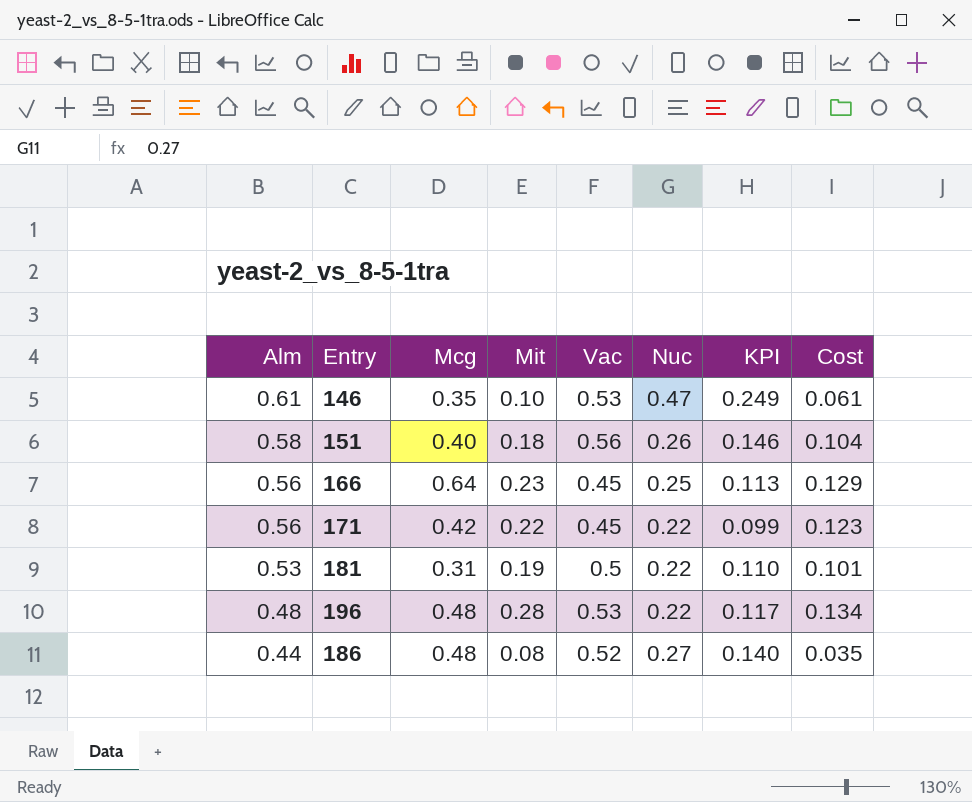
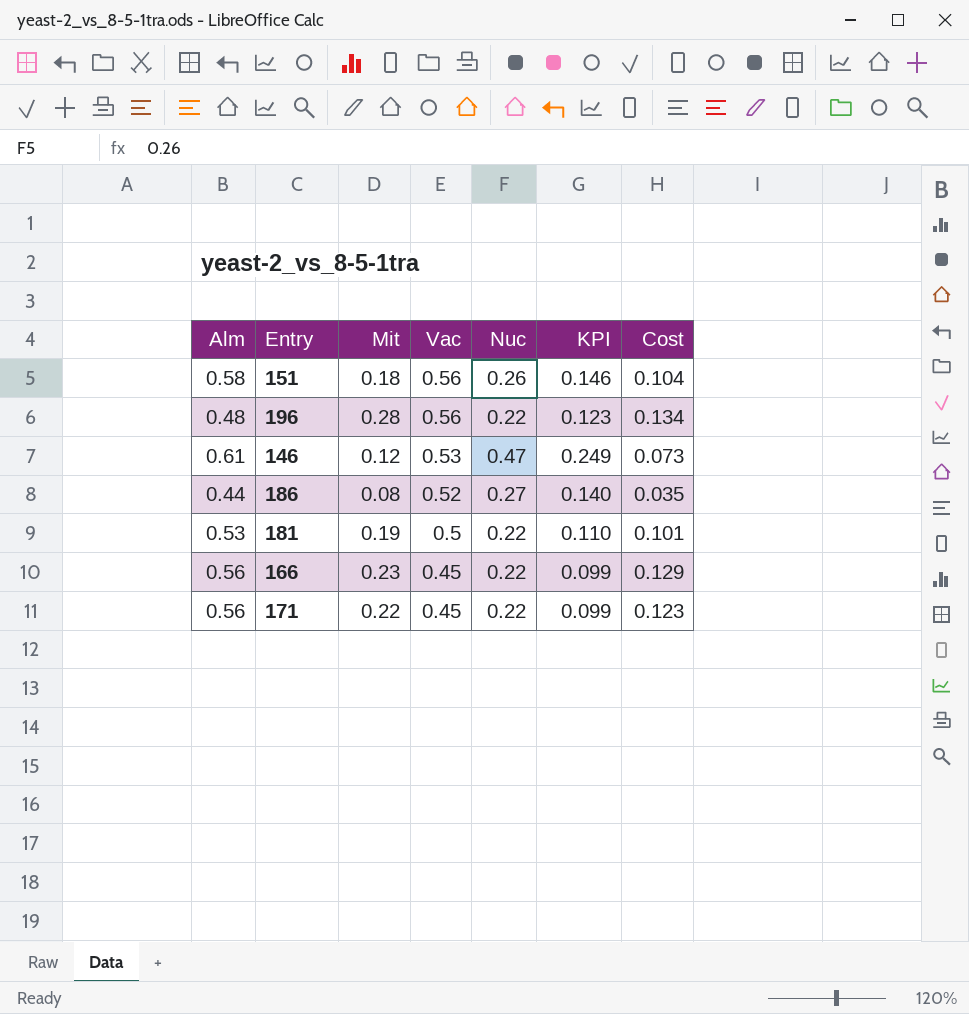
row order: Alm descending -> Vac descending
column Mcg | position: 3 -> none
196 | Vac: 0.53 -> 0.56
196 | KPI: 0.117 -> 0.123
146 | Mit: 0.10 -> 0.12
146 | Cost: 0.061 -> 0.073
166 | Nuc: 0.25 -> 0.22
166 | KPI: 0.113 -> 0.099

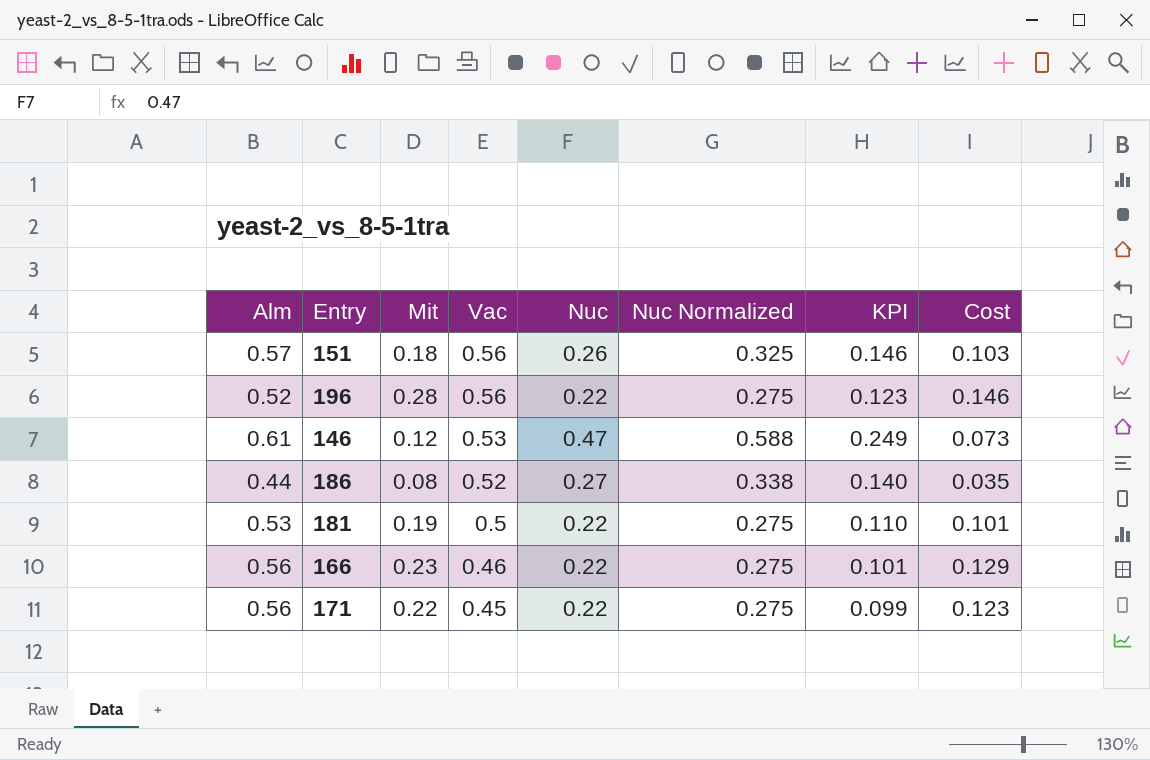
column Nuc Normalized | formula: none -> [Nuc] * 1.25
151 | Alm: 0.58 -> 0.57
151 | Cost: 0.104 -> 0.103
196 | Alm: 0.48 -> 0.52
196 | Cost: 0.134 -> 0.146
166 | Vac: 0.45 -> 0.46
166 | KPI: 0.099 -> 0.101

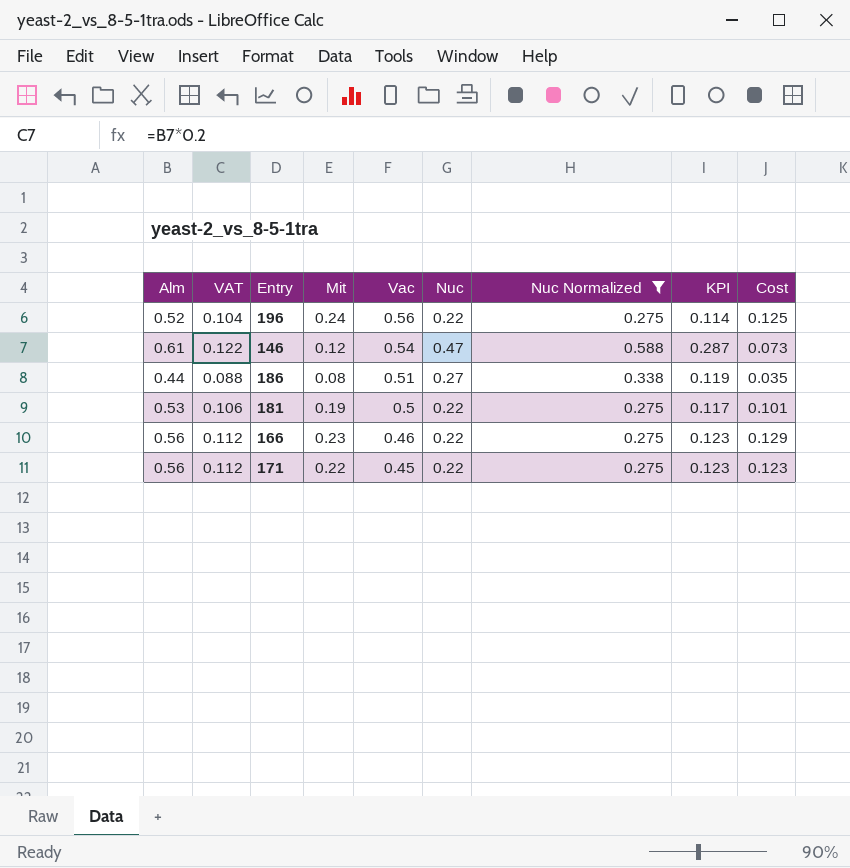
filter: none -> Nuc Normalized != 0.325
column VAT | formula: none -> [Alm] * 0.2
column KPI | formula: [Vac] * [Nuc] -> [Alm] * [Nuc]
196 | Mit: 0.28 -> 0.24
196 | Cost: 0.146 -> 0.125
146 | Vac: 0.53 -> 0.54
186 | Vac: 0.52 -> 0.51

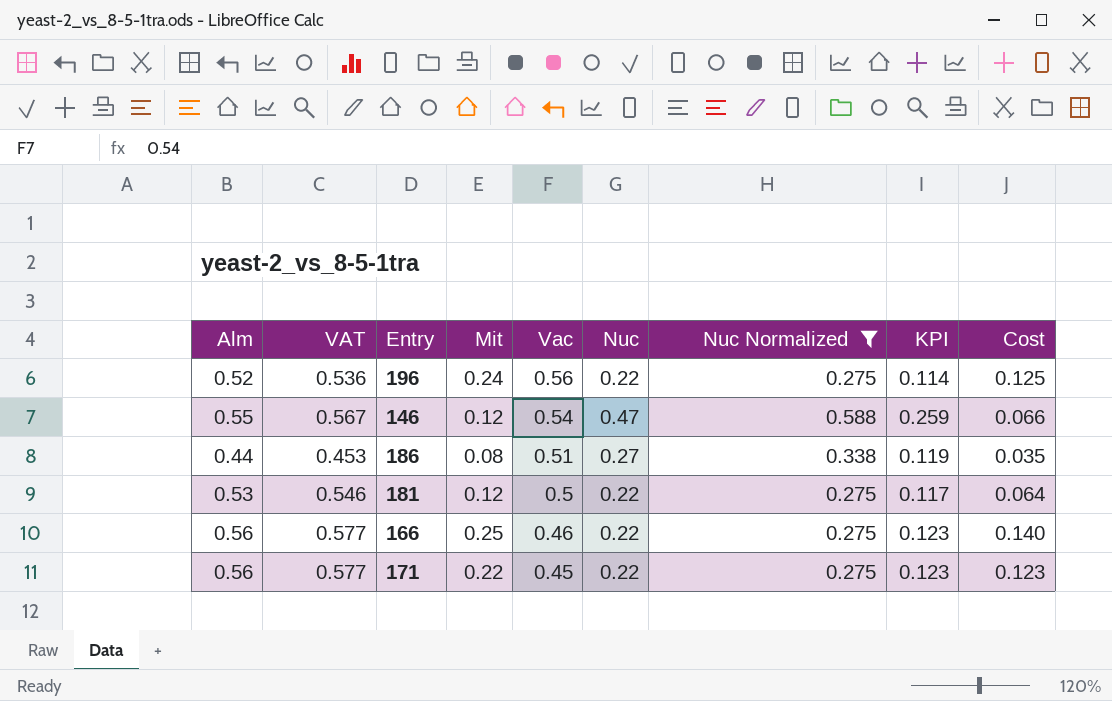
column VAT | formula: [Alm] * 0.2 -> [Alm] * 1.03
146 | Alm: 0.61 -> 0.55
146 | KPI: 0.287 -> 0.259
146 | Cost: 0.073 -> 0.066
181 | Mit: 0.19 -> 0.12
181 | Cost: 0.101 -> 0.064
166 | Mit: 0.23 -> 0.25
166 | Cost: 0.129 -> 0.140

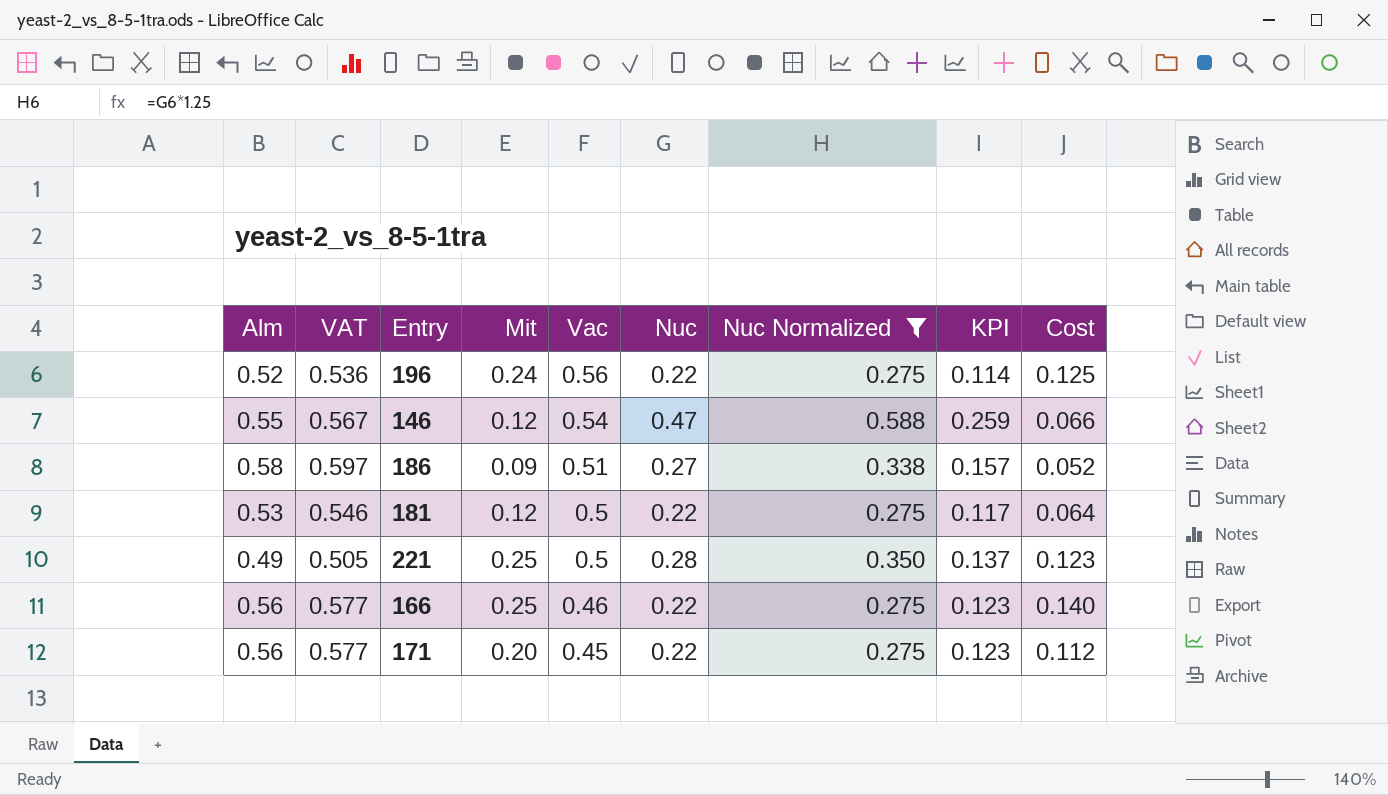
186 | Alm: 0.44 -> 0.58
186 | VAT: 0.453 -> 0.597
186 | Mit: 0.08 -> 0.09
186 | KPI: 0.119 -> 0.157
186 | Cost: 0.035 -> 0.052
row 221: none -> 0.49 | 0.505 | 0.25 | 0.5 | 0.28 | 0.350 | 0.137 | 0.123
171 | Mit: 0.22 -> 0.20
171 | Cost: 0.123 -> 0.112

